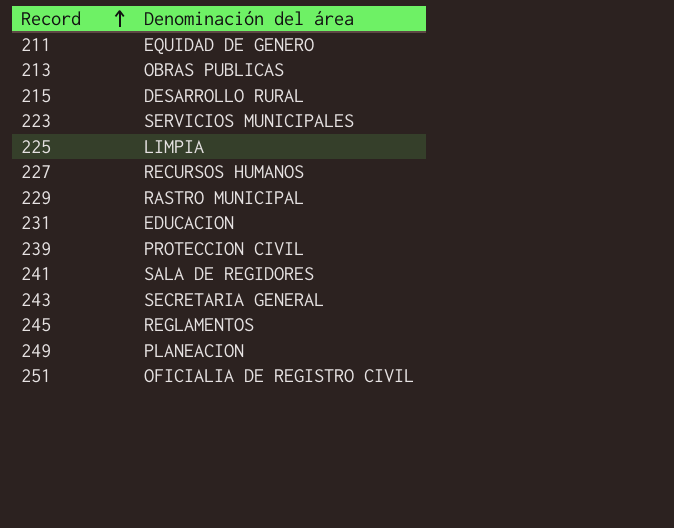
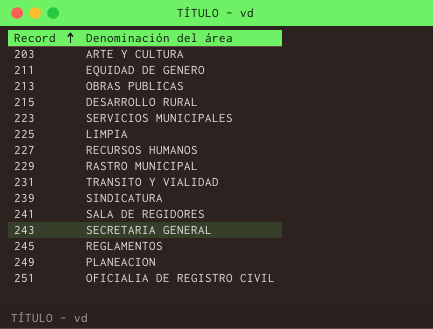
row 203: none -> ARTE Y CULTURA
231 | Denominación del área: EDUCACION -> TRANSITO Y VIALIDAD
239 | Denominación del área: PROTECCION CIVIL -> SINDICATURA

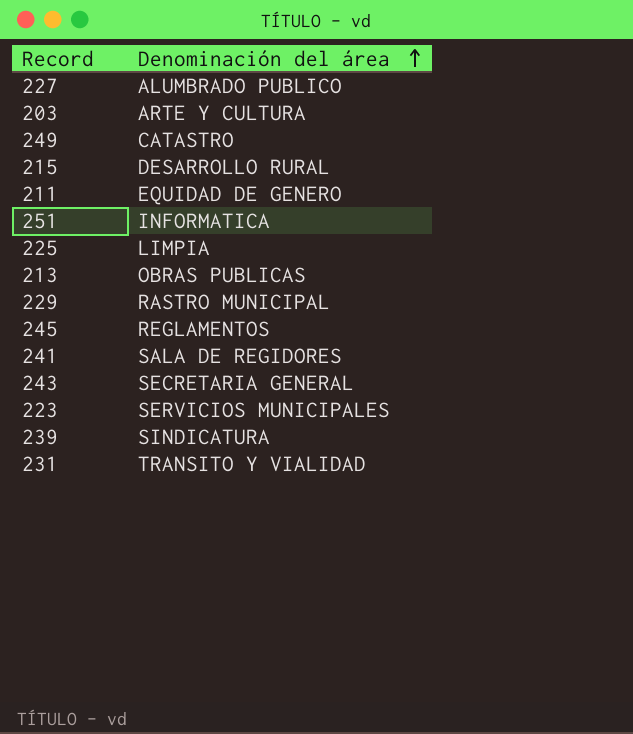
row order: Record ascending -> Denominación del área ascending
227 | Denominación del área: RECURSOS HUMANOS -> ALUMBRADO PUBLICO
249 | Denominación del área: PLANEACION -> CATASTRO
251 | Denominación del área: OFICIALIA DE REGISTRO CIVIL -> INFORMATICA

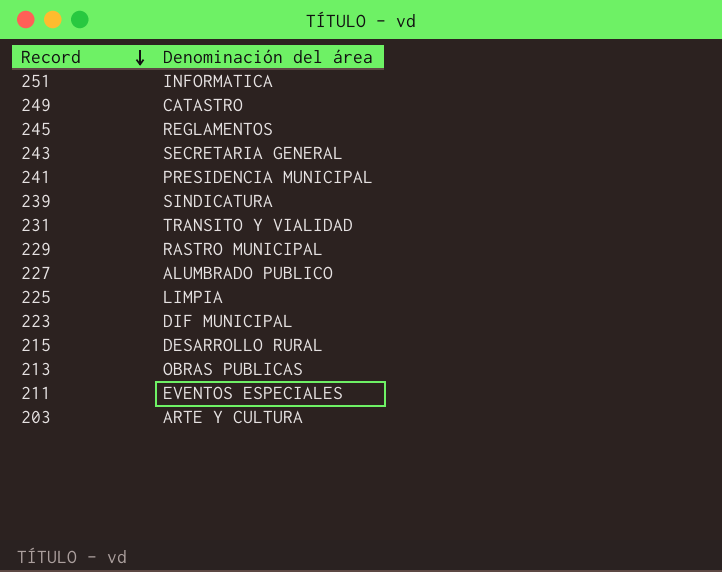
row order: Denominación del área ascending -> Record descending
241 | Denominación del área: SALA DE REGIDORES -> PRESIDENCIA MUNICIPAL
223 | Denominación del área: SERVICIOS MUNICIPALES -> DIF MUNICIPAL
211 | Denominación del área: EQUIDAD DE GENERO -> EVENTOS ESPECIALES

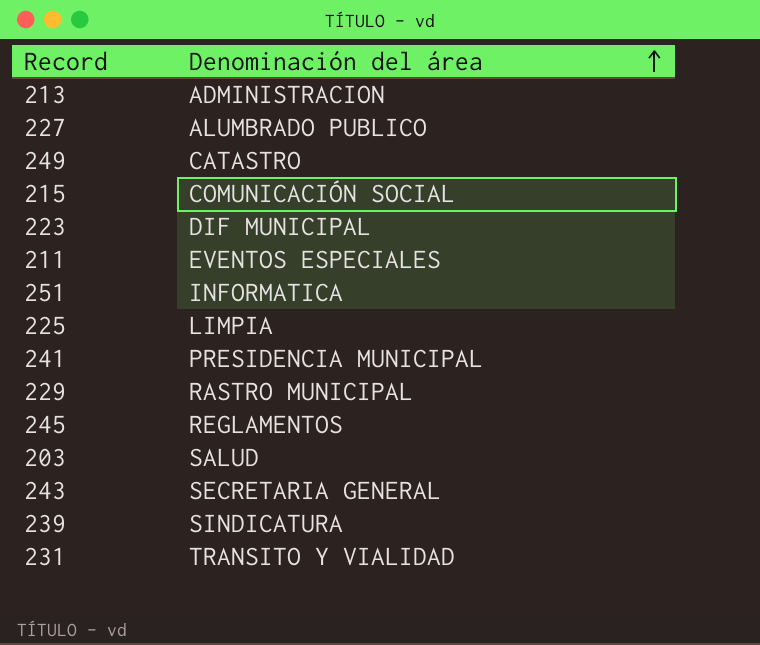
row order: Record descending -> Denominación del área ascending
213 | Denominación del área: OBRAS PUBLICAS -> ADMINISTRACION
215 | Denominación del área: DESARROLLO RURAL -> COMUNICACIÓN SOCIAL
203 | Denominación del área: ARTE Y CULTURA -> SALUD

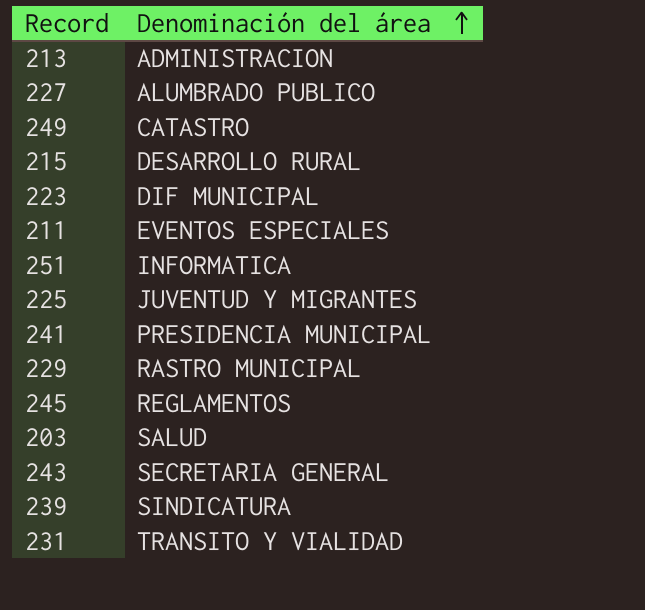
215 | Denominación del área: COMUNICACIÓN SOCIAL -> DESARROLLO RURAL
225 | Denominación del área: LIMPIA -> JUVENTUD Y MIGRANTES

